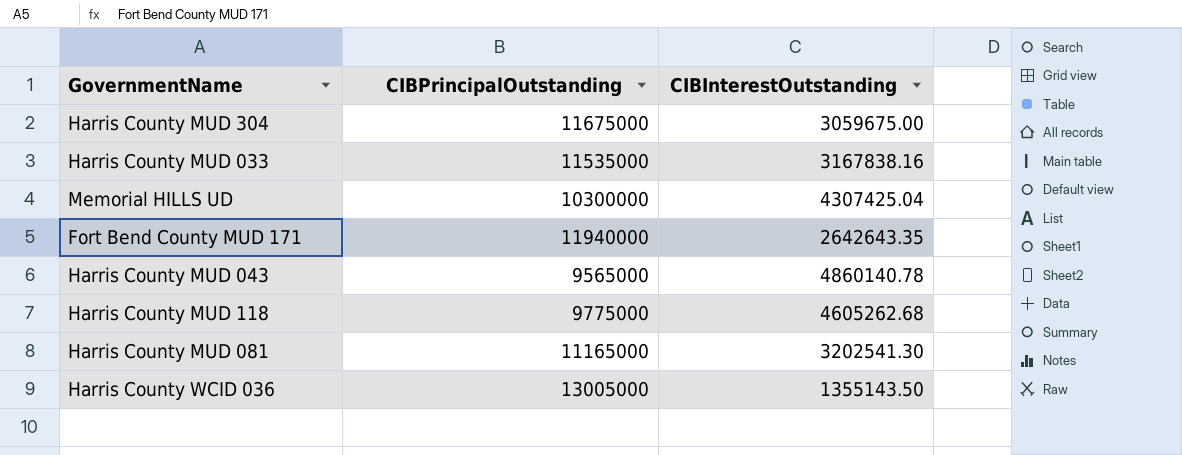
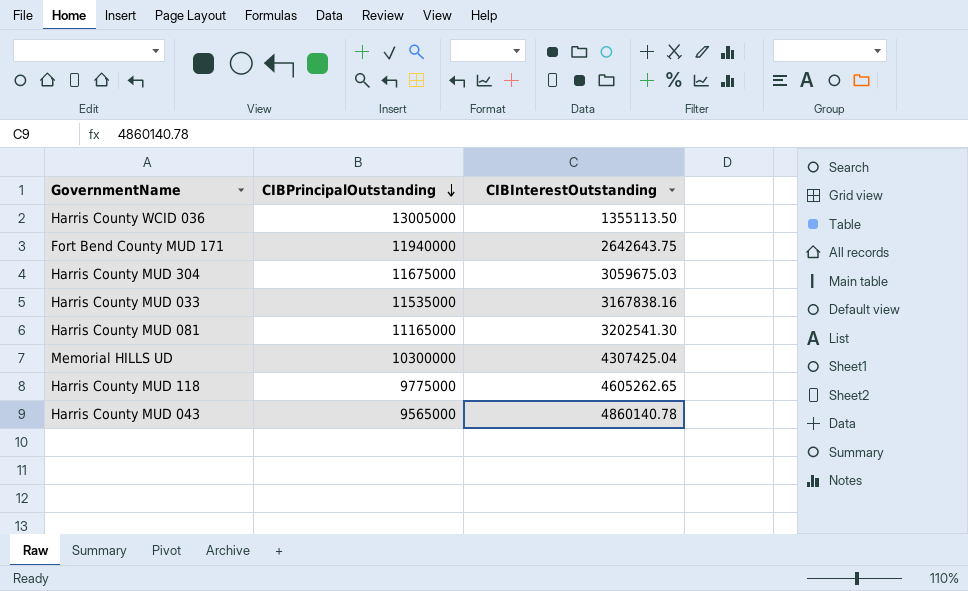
row order: none -> CIBPrincipalOutstanding descending
Harris County WCID 036 | CIBInterestOutstanding: 1355143.50 -> 1355113.50
Fort Bend County MUD 171 | CIBInterestOutstanding: 2642643.35 -> 2642643.75
Harris County MUD 304 | CIBInterestOutstanding: 3059675.00 -> 3059675.03
Harris County MUD 118 | CIBInterestOutstanding: 4605262.68 -> 4605262.65

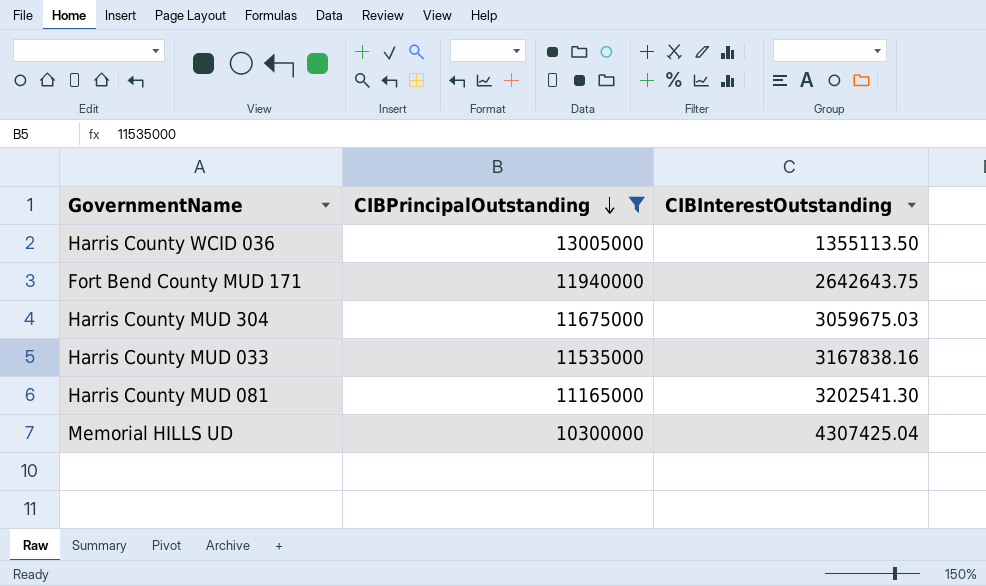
filter: none -> CIBPrincipalOutstanding >= 10300000

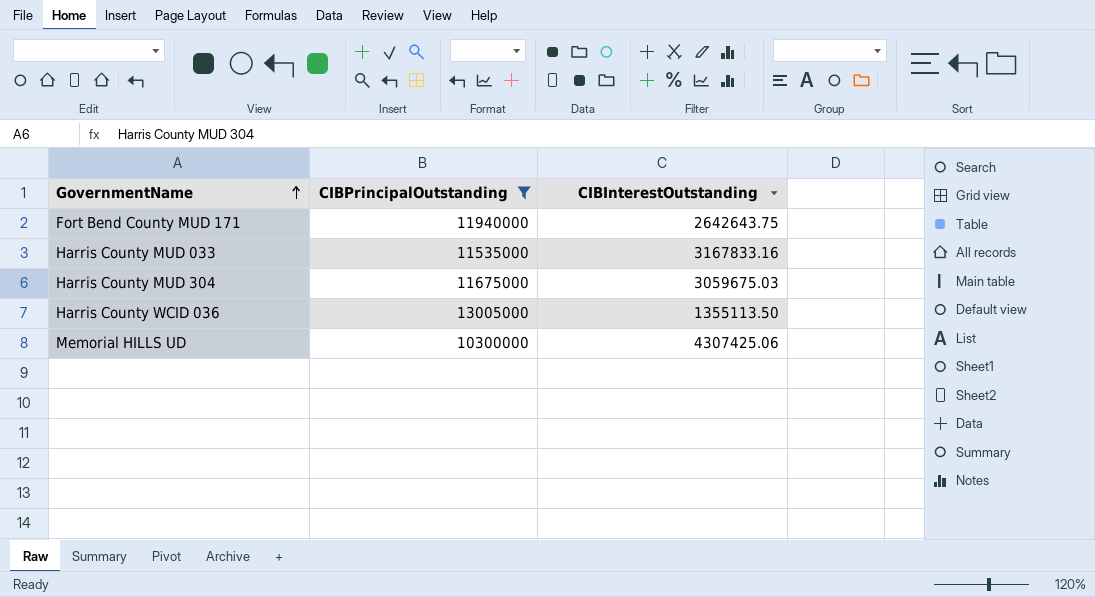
row order: CIBPrincipalOutstanding descending -> GovernmentName ascending
row Harris County MUD 081: 11165000 | 3202541.30 -> none
Harris County MUD 033 | CIBInterestOutstanding: 3167838.16 -> 3167833.16
Memorial HILLS UD | CIBInterestOutstanding: 4307425.04 -> 4307425.06

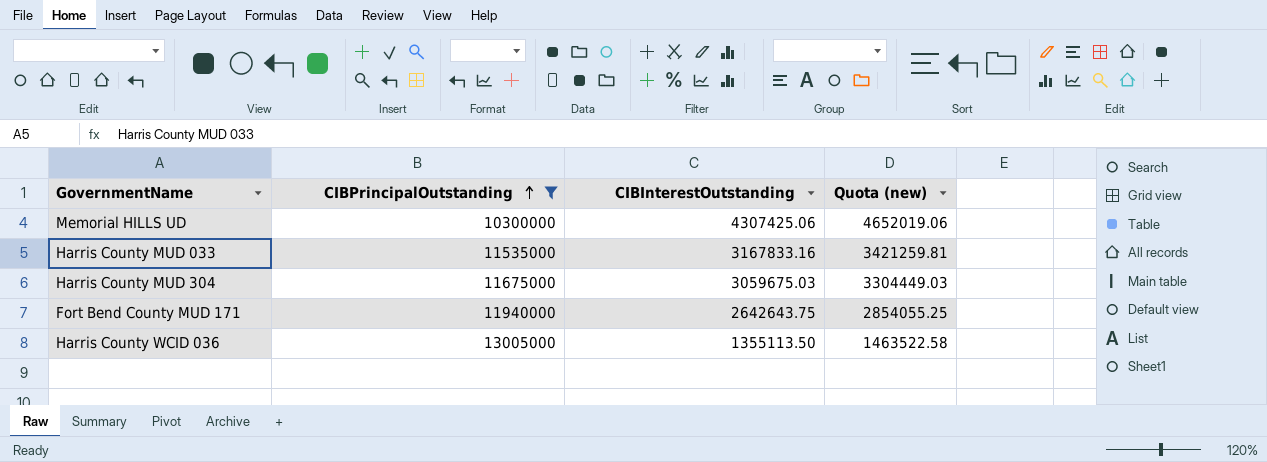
row order: GovernmentName ascending -> CIBPrincipalOutstanding ascending
column Quota (new) | formula: none -> [CIBInterestOutstanding] * 1.08

